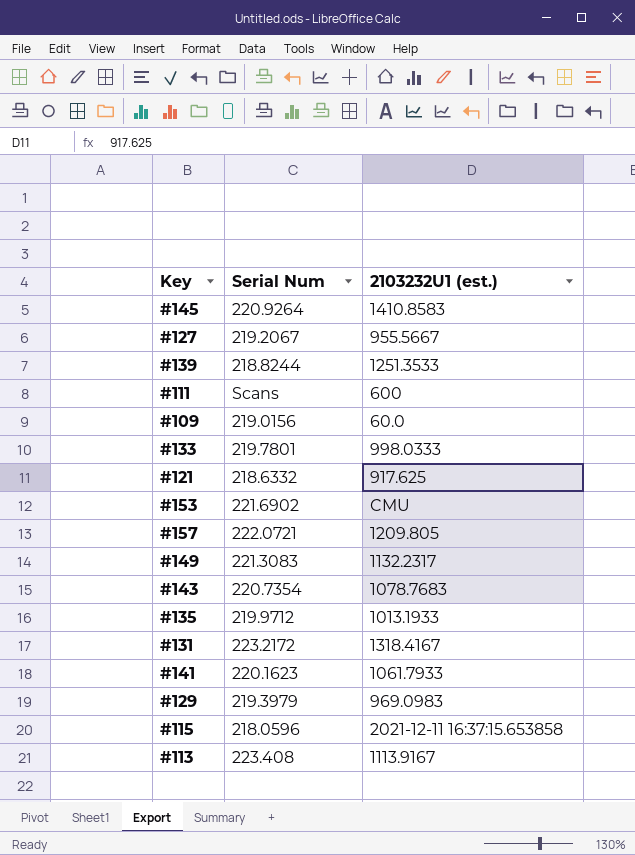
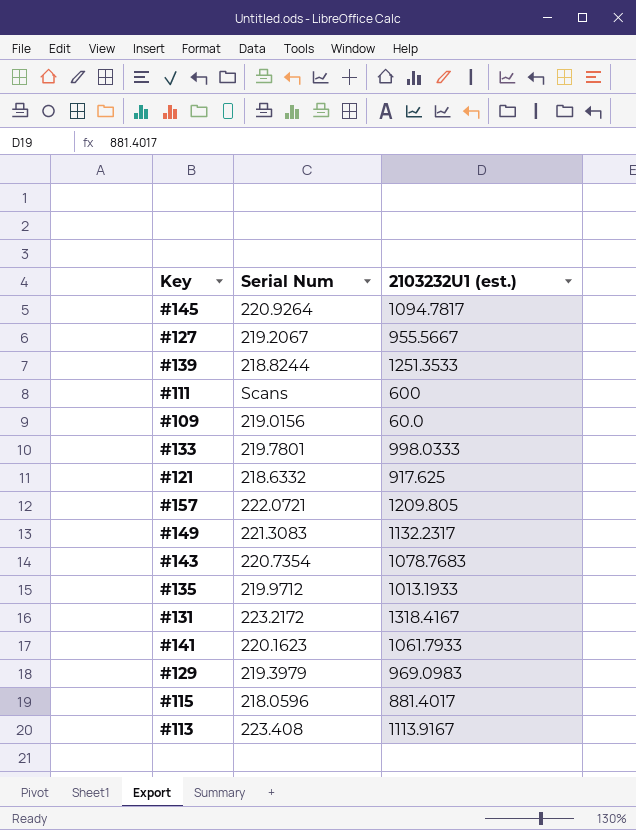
row #153: 221.6902 | CMU -> none
#145 | 2103232U1 (est.): 1410.8583 -> 1094.7817
#115 | 2103232U1 (est.): 2021-12-11 16:37:15.653858 -> 881.4017

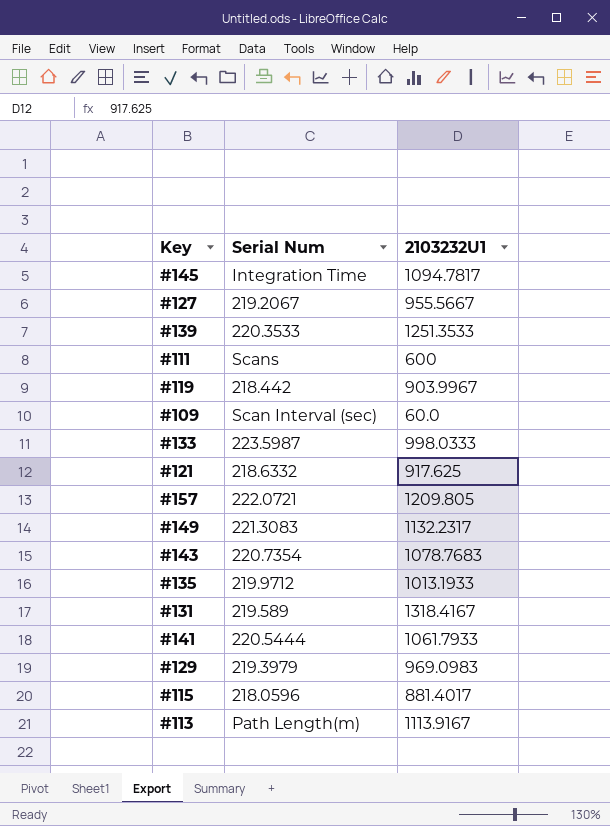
column name: 2103232U1 (est.) -> 2103232U1
#145 | Serial Num: 220.9264 -> Integration Time
#139 | Serial Num: 218.8244 -> 220.3533
row #119: none -> 218.442 | 903.9967
#109 | Serial Num: 219.0156 -> Scan Interval (sec)
#133 | Serial Num: 219.7801 -> 223.5987
#131 | Serial Num: 223.2172 -> 219.589
#141 | Serial Num: 220.1623 -> 220.5444
#113 | Serial Num: 223.408 -> Path Length(m)

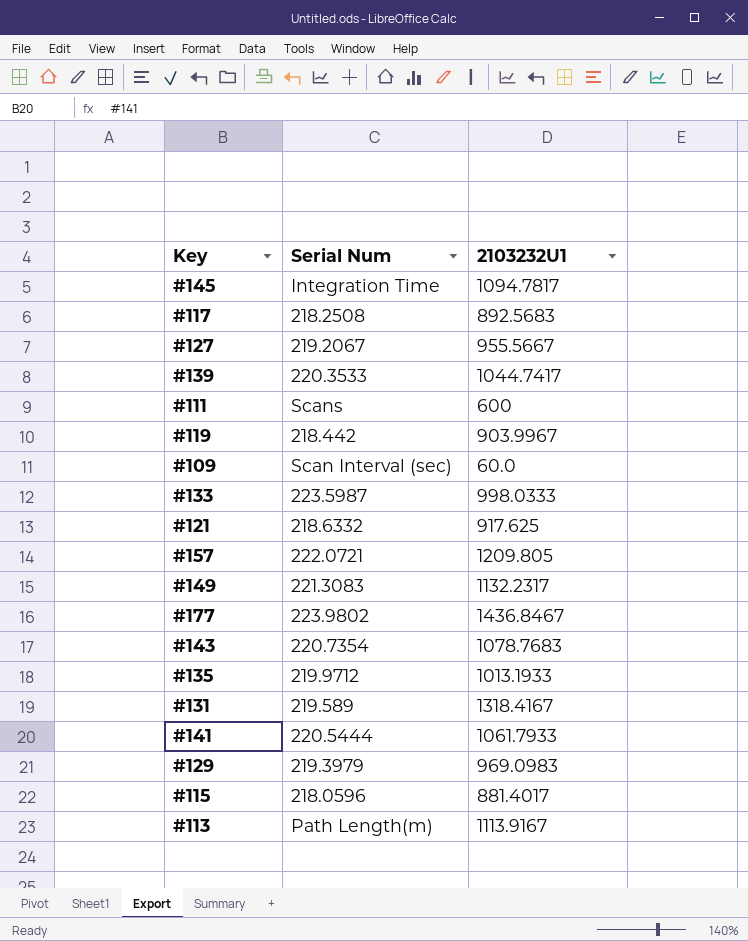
row #117: none -> 218.2508 | 892.5683
#139 | 2103232U1: 1251.3533 -> 1044.7417
row #177: none -> 223.9802 | 1436.8467

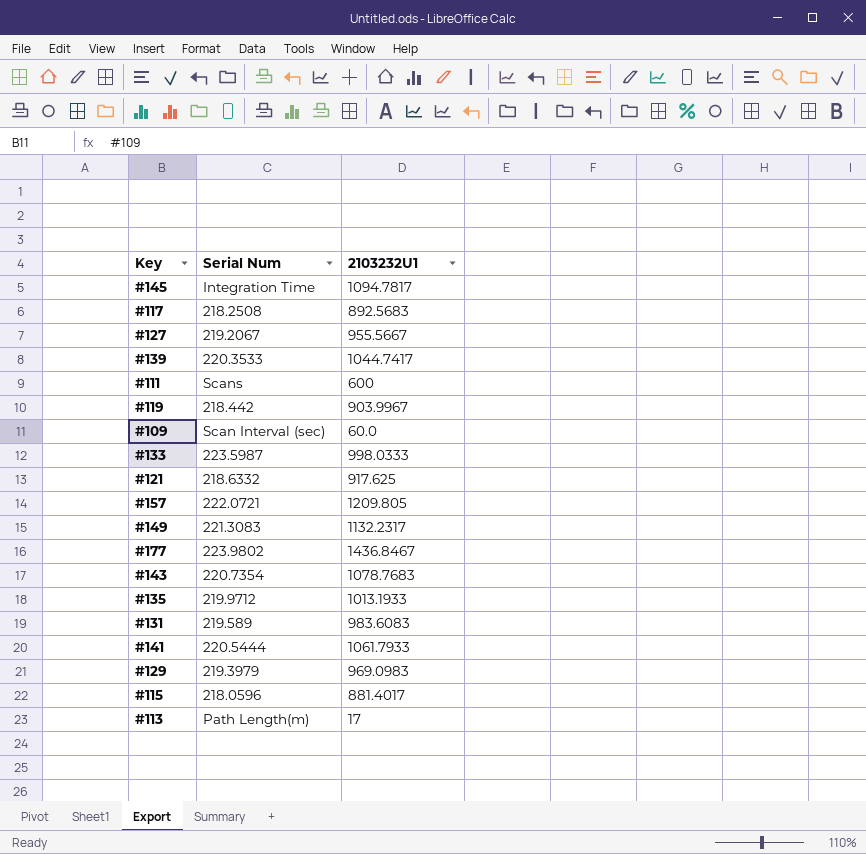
#131 | 2103232U1: 1318.4167 -> 983.6083
#113 | 2103232U1: 1113.9167 -> 17

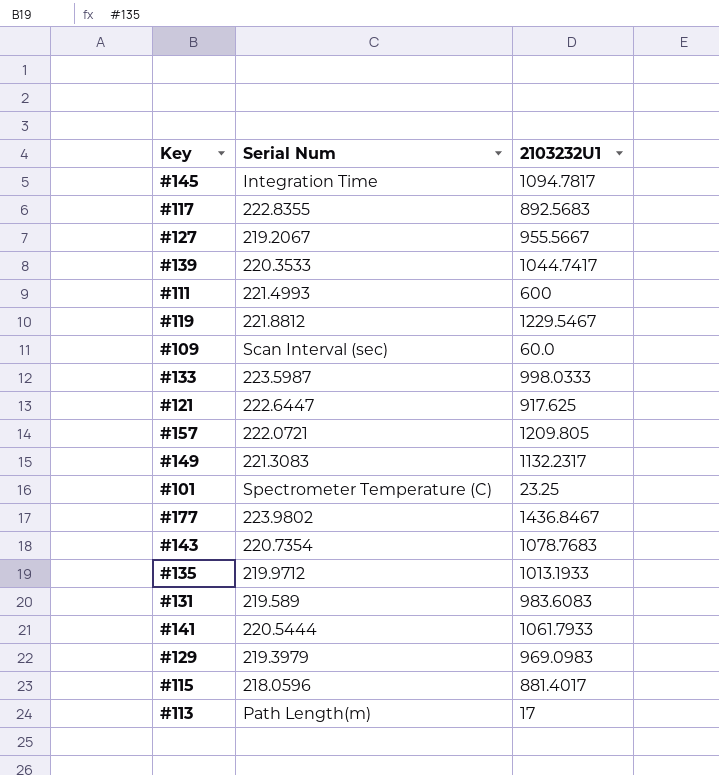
#117 | Serial Num: 218.2508 -> 222.8355
#111 | Serial Num: Scans -> 221.4993
#119 | Serial Num: 218.442 -> 221.8812
#119 | 2103232U1: 903.9967 -> 1229.5467
#121 | Serial Num: 218.6332 -> 222.6447
row #101: none -> Spectrometer Temperature (C) | 23.25

